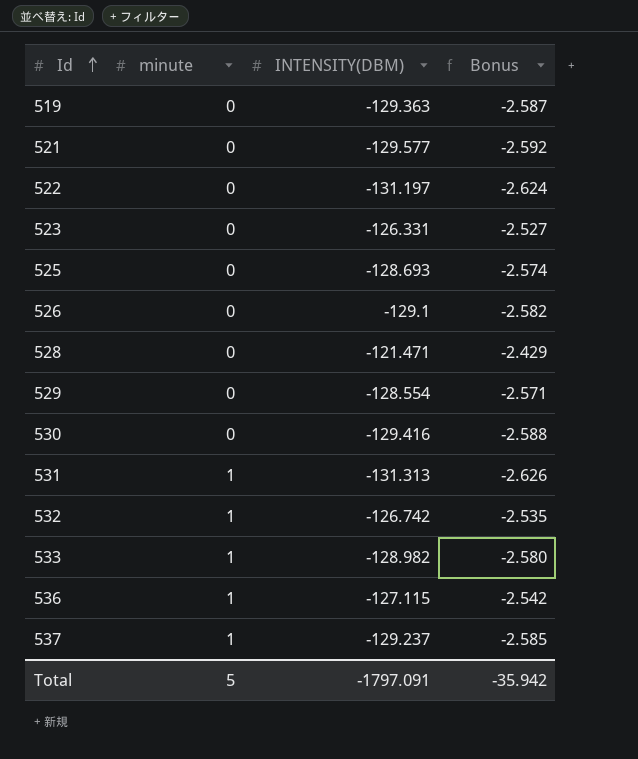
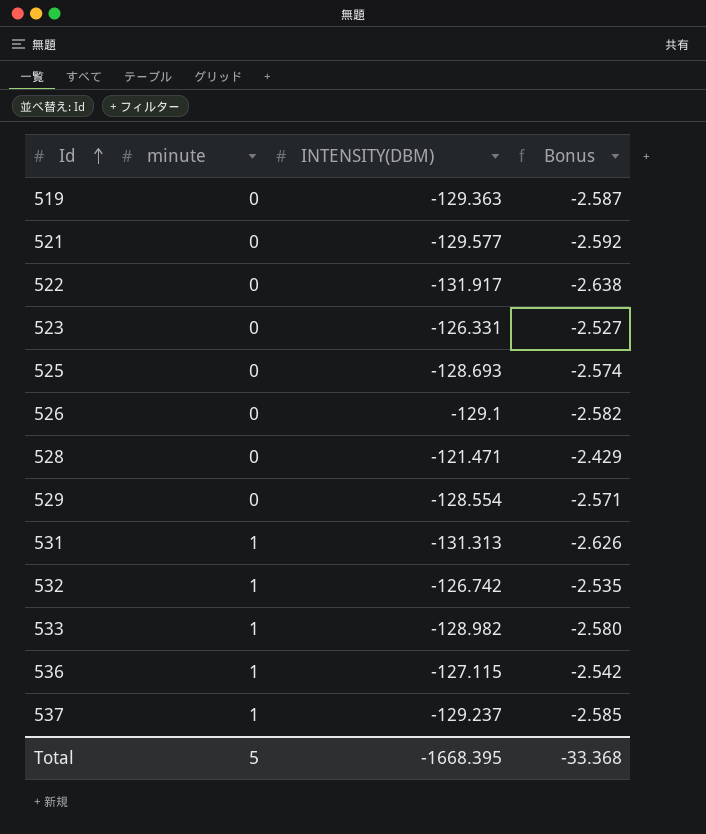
row 530: 0 | -129.416 | -2.588 -> none
522 | INTENSITY(DBM): -131.197 -> -131.917
522 | Bonus: -2.624 -> -2.638
Total | INTENSITY(DBM): -1797.091 -> -1668.395
Total | Bonus: -35.942 -> -33.368

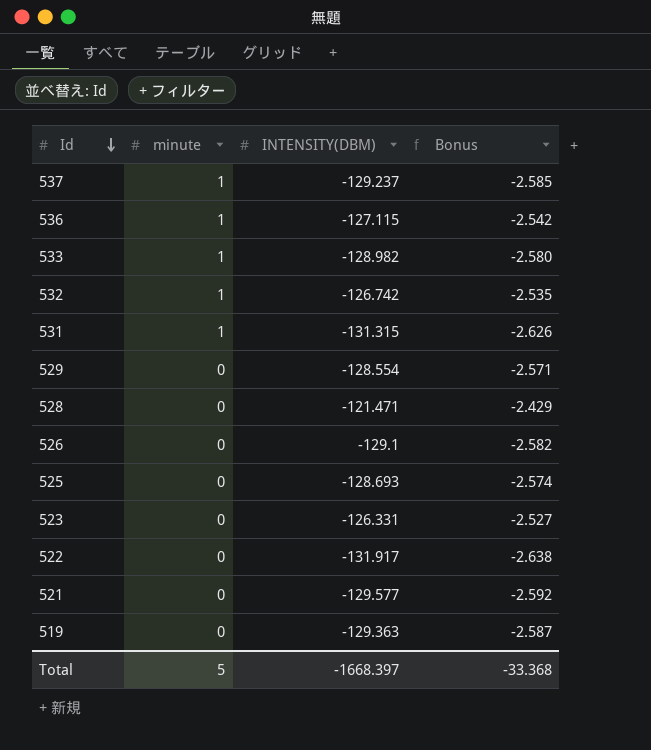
row order: Id ascending -> Id descending
531 | INTENSITY(DBM): -131.313 -> -131.315
Total | INTENSITY(DBM): -1668.395 -> -1668.397

